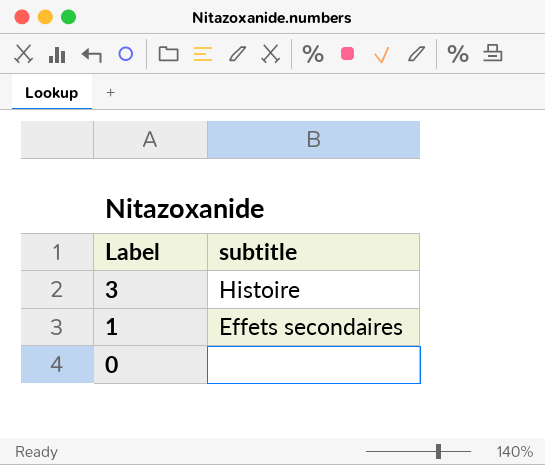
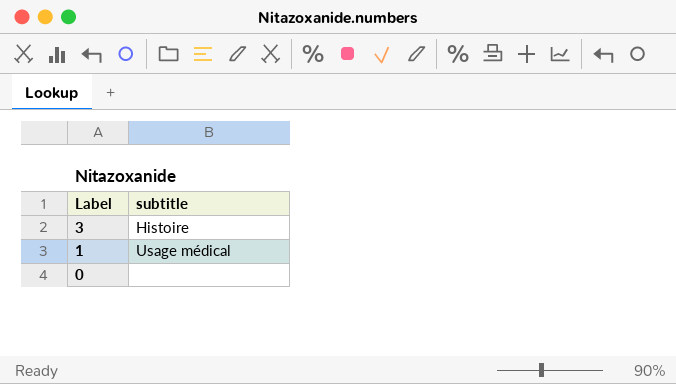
1 | subtitle: Effets secondaires -> Usage médical

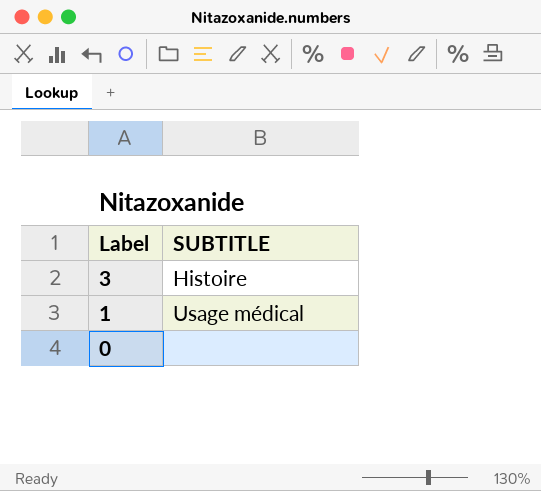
column name: subtitle -> SUBTITLE

